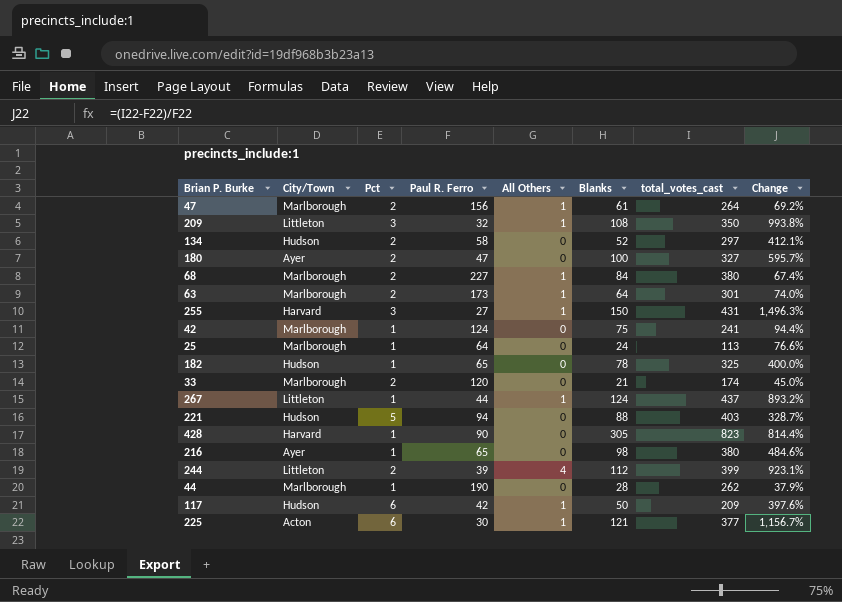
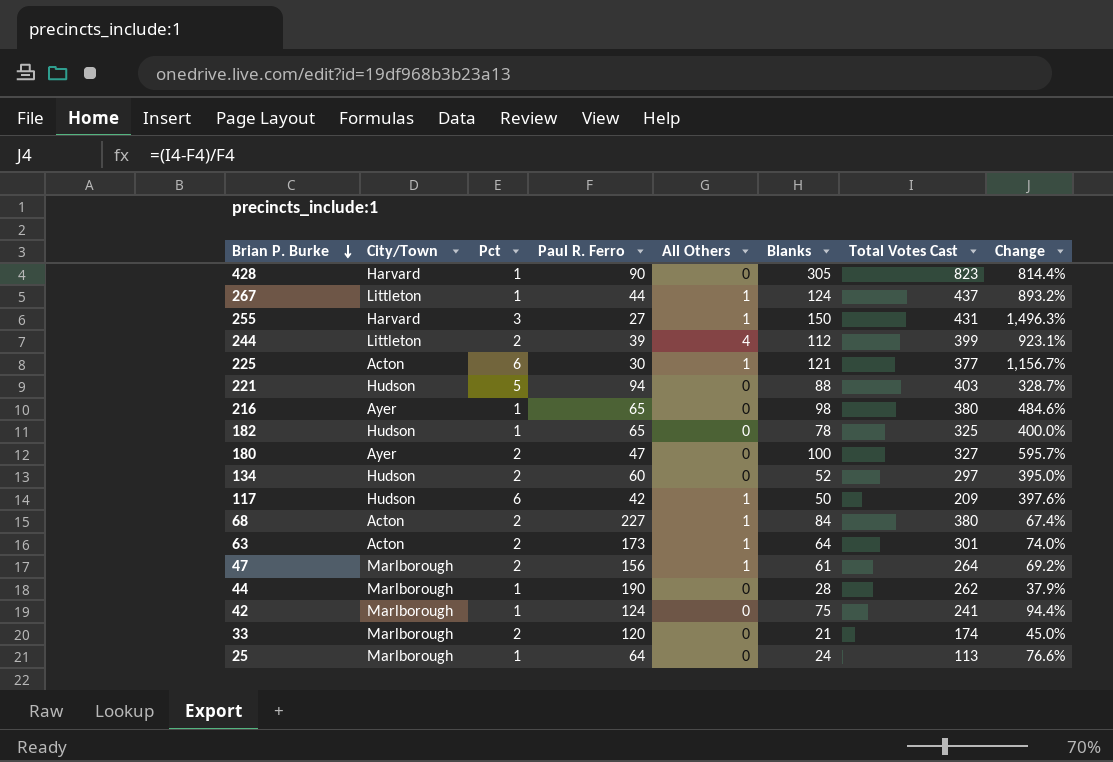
row order: none -> Brian P. Burke descending
column name: total_votes_cast -> Total Votes Cast
row 209: Littleton | 3 | 32 | 1 | 108 | 350 | 993.8% -> none
134 | Paul R. Ferro: 58 -> 60
134 | Change: 412.1% -> 395.0%
68 | City/Town: Marlborough -> Acton
63 | City/Town: Marlborough -> Acton

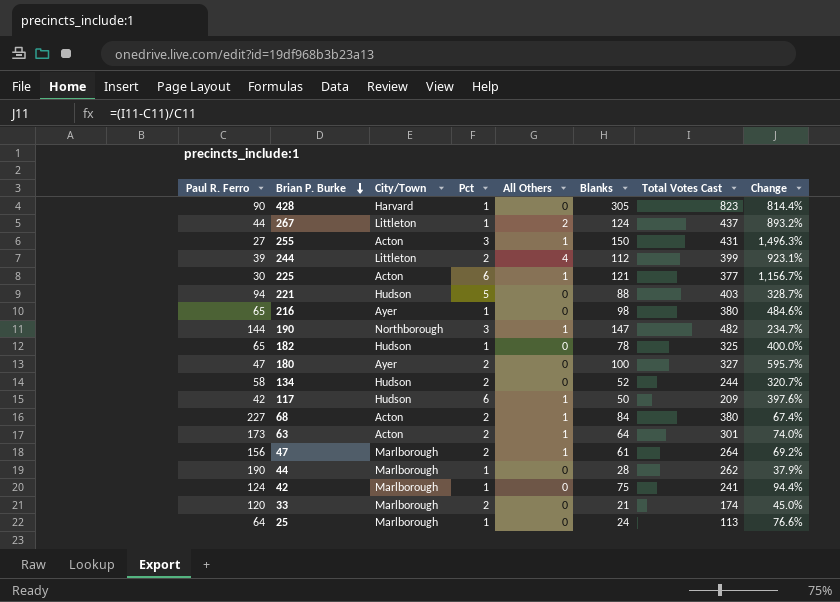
column Paul R. Ferro | position: 4 -> 1
267 | All Others: 1 -> 2
255 | City/Town: Harvard -> Acton
row 190: none -> 144 | Northborough | 3 | 1 | 147 | 482 | 234.7%
134 | Paul R. Ferro: 60 -> 58
134 | Total Votes Cast: 297 -> 244
134 | Change: 395.0% -> 320.7%

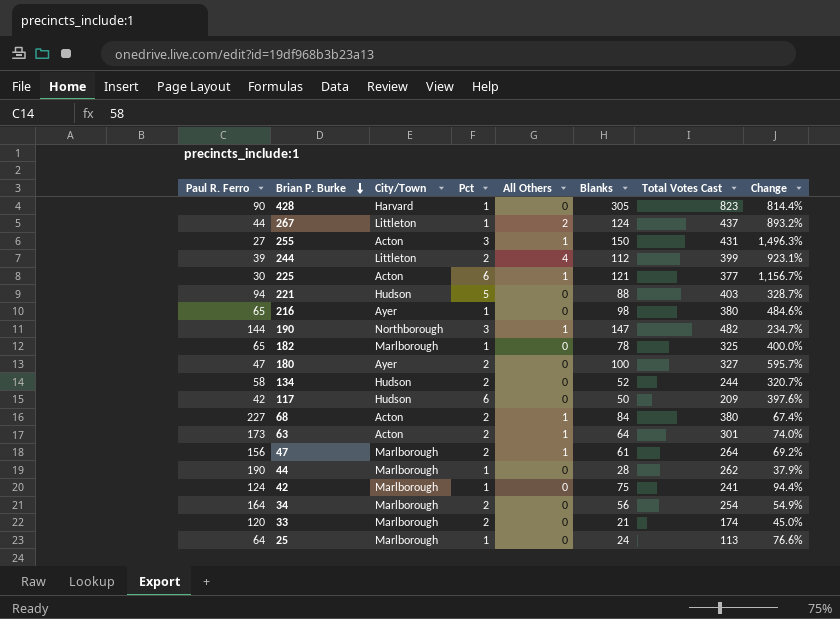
182 | City/Town: Hudson -> Marlborough
117 | All Others: 1 -> 0
row 34: none -> 164 | Marlborough | 2 | 0 | 56 | 254 | 54.9%

